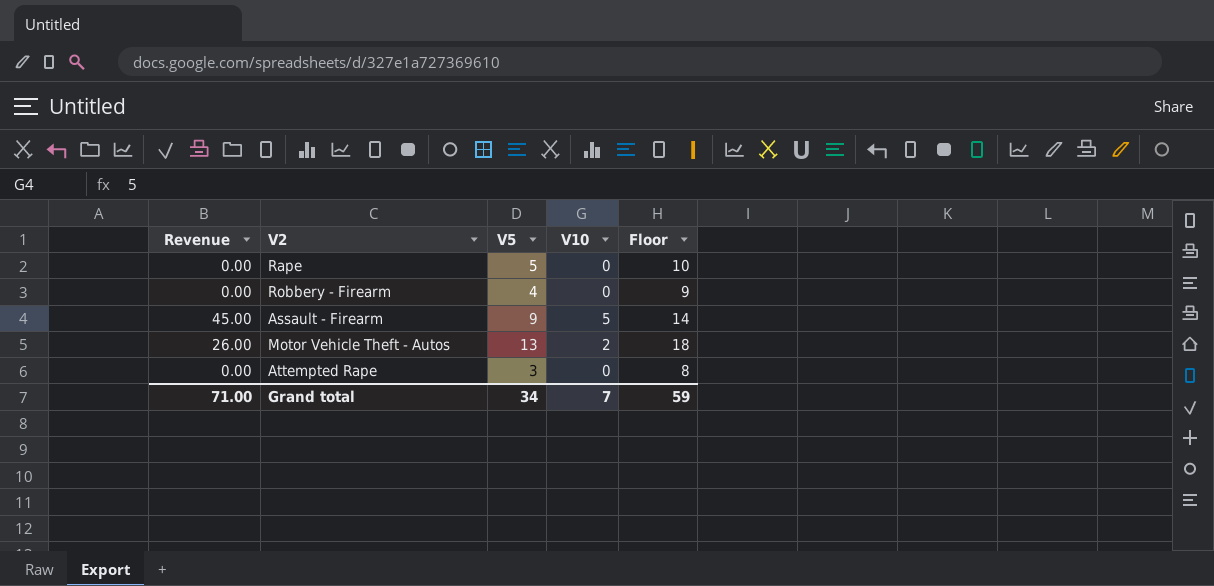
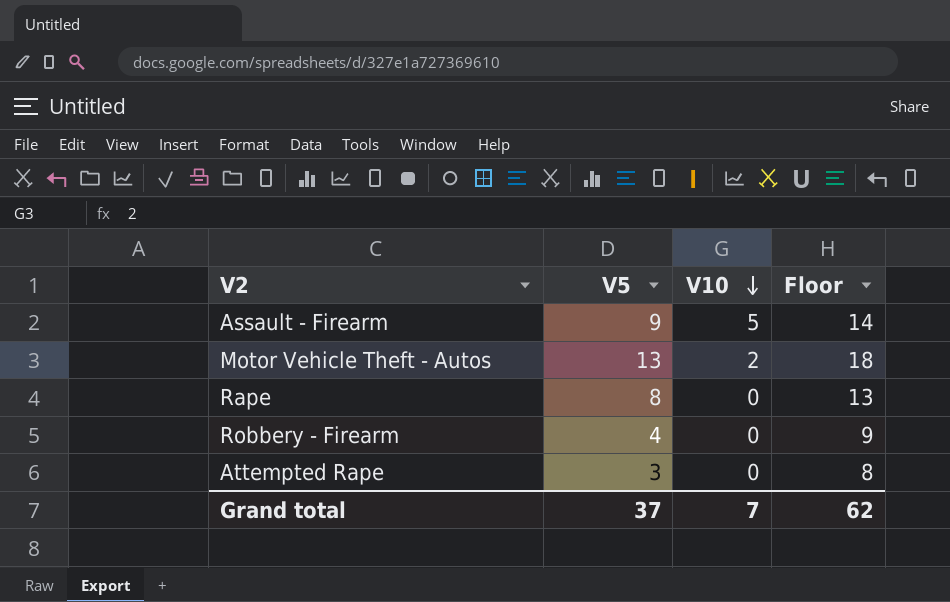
row order: none -> V10 descending
column Revenue | formula: [V5] * [V10] -> none
Rape | V5: 5 -> 8
Rape | Floor: 10 -> 13
Grand total | V5: 34 -> 37
Grand total | Floor: 59 -> 62

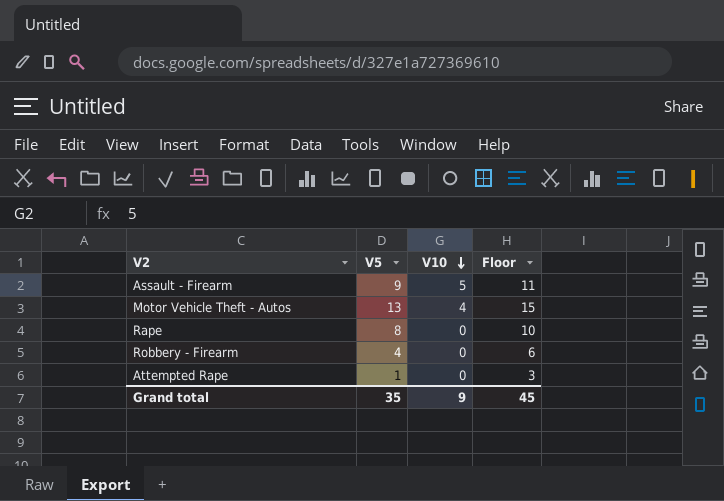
column Floor | formula: [V5] + 5 -> [V5] + 2
Motor Vehicle Theft - Autos | V10: 2 -> 4
Attempted Rape | V5: 3 -> 1
Grand total | V5: 37 -> 35
Grand total | V10: 7 -> 9
Grand total | Floor: 62 -> 45

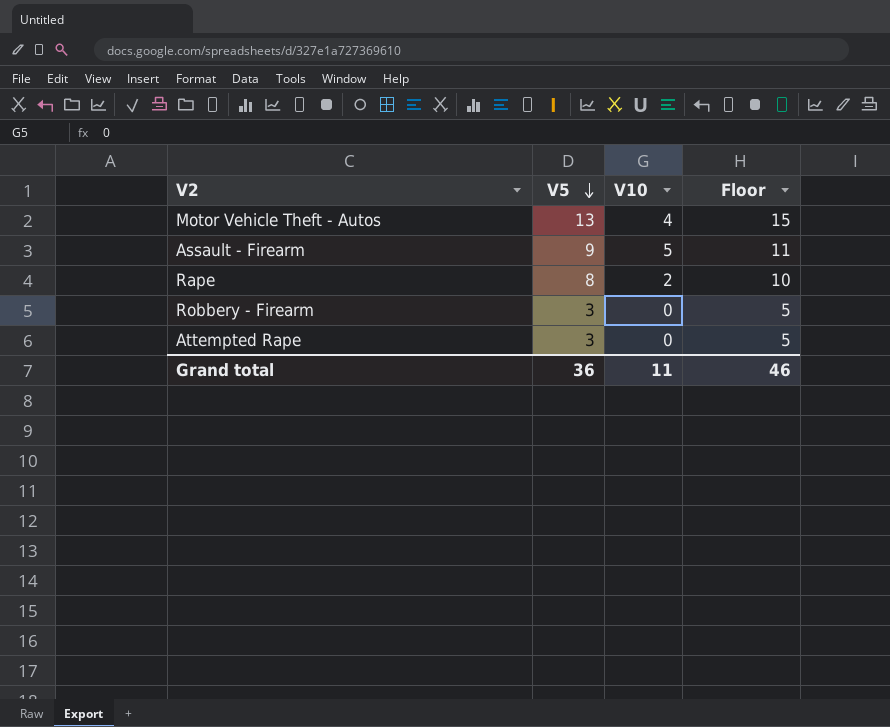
row order: V10 descending -> V5 descending
Rape | V10: 0 -> 2
Robbery - Firearm | V5: 4 -> 3
Robbery - Firearm | Floor: 6 -> 5
Attempted Rape | V5: 1 -> 3
Attempted Rape | Floor: 3 -> 5
Grand total | V5: 35 -> 36
Grand total | V10: 9 -> 11
Grand total | Floor: 45 -> 46

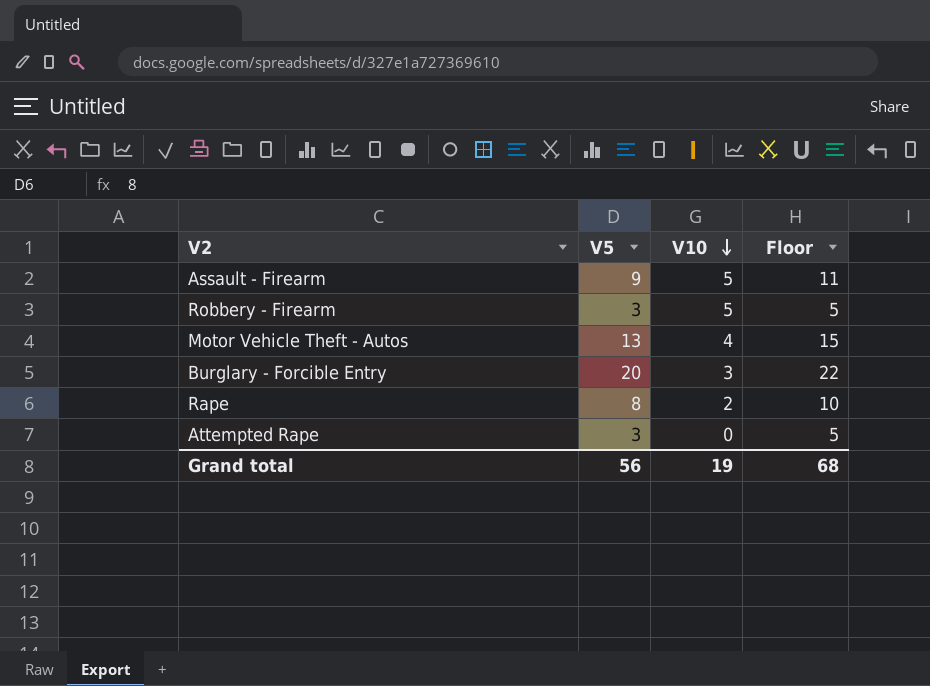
row order: V5 descending -> V10 descending
Robbery - Firearm | V10: 0 -> 5
row Burglary - Forcible Entry: none -> 20 | 3 | 22
Grand total | V5: 36 -> 56
Grand total | V10: 11 -> 19
Grand total | Floor: 46 -> 68

